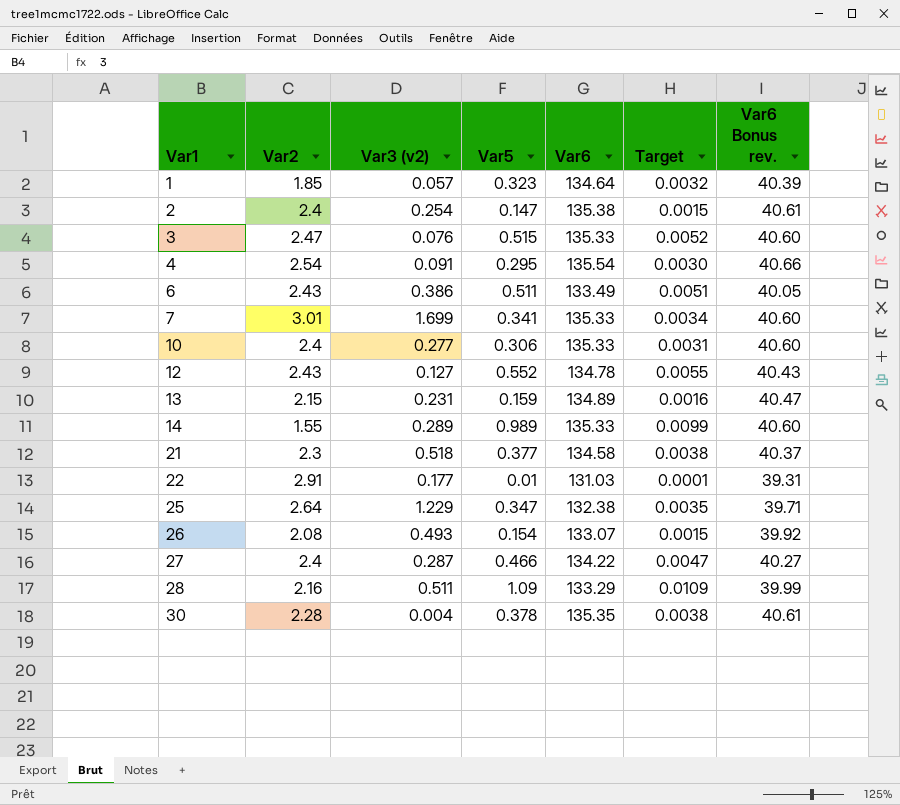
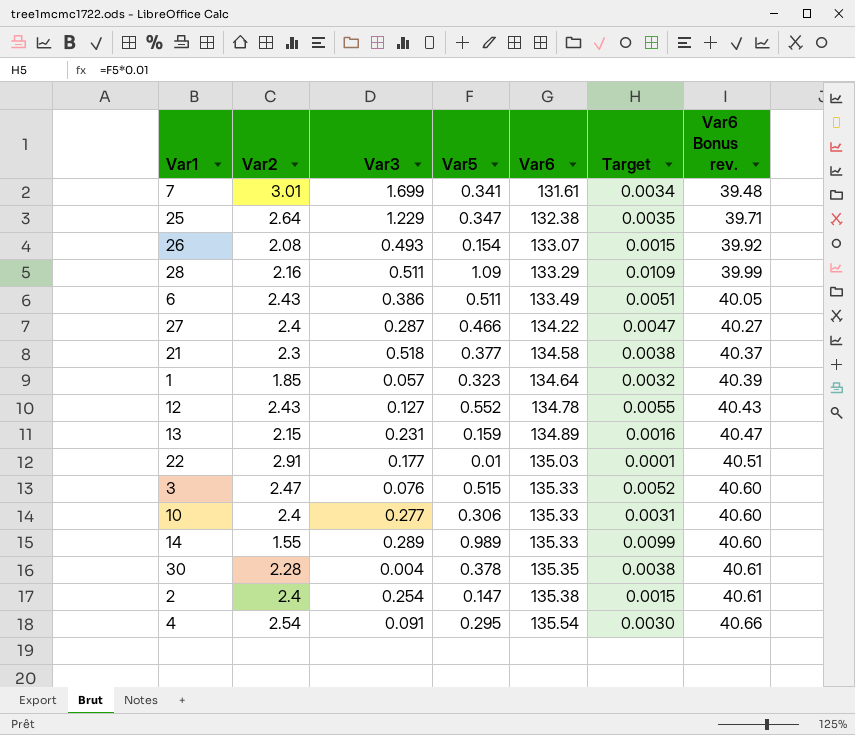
row order: Var1 ascending -> Var6 ascending
column name: Var3 (v2) -> Var3
7 | Var6: 135.33 -> 131.61
7 | Var6 Bonus rev.: 40.60 -> 39.48
22 | Var6: 131.03 -> 135.03
22 | Var6 Bonus rev.: 39.31 -> 40.51

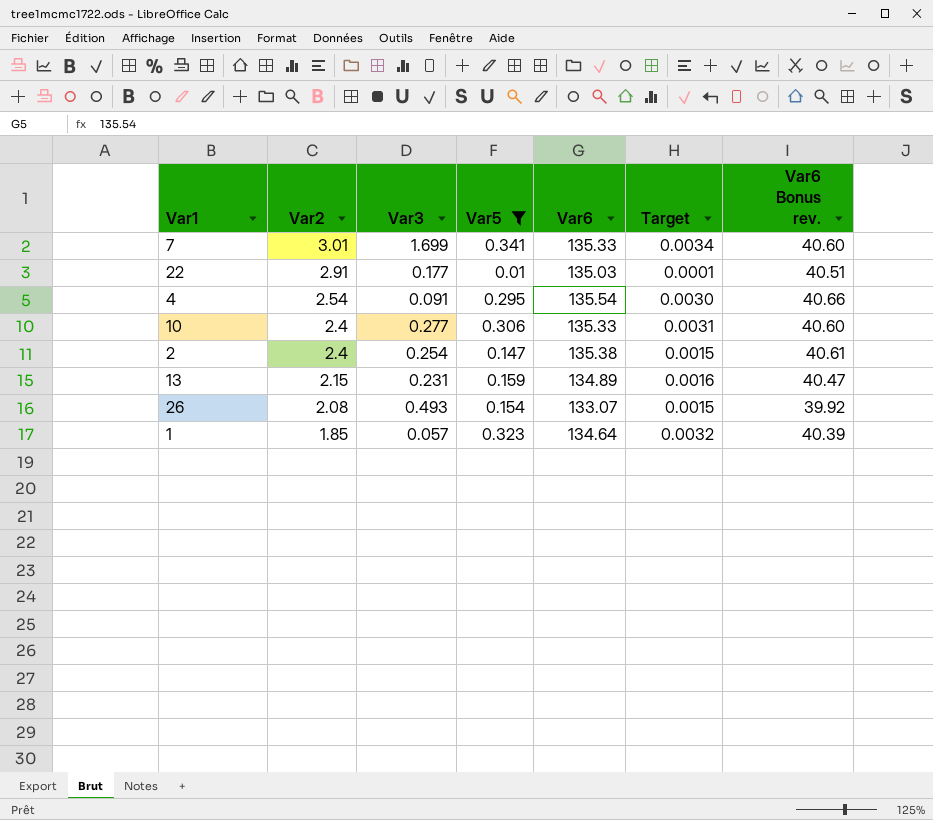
filter: none -> Var5 <= 0.341
row order: Var6 ascending -> Var2 descending
7 | Var6: 131.61 -> 135.33
7 | Var6 Bonus rev.: 39.48 -> 40.60

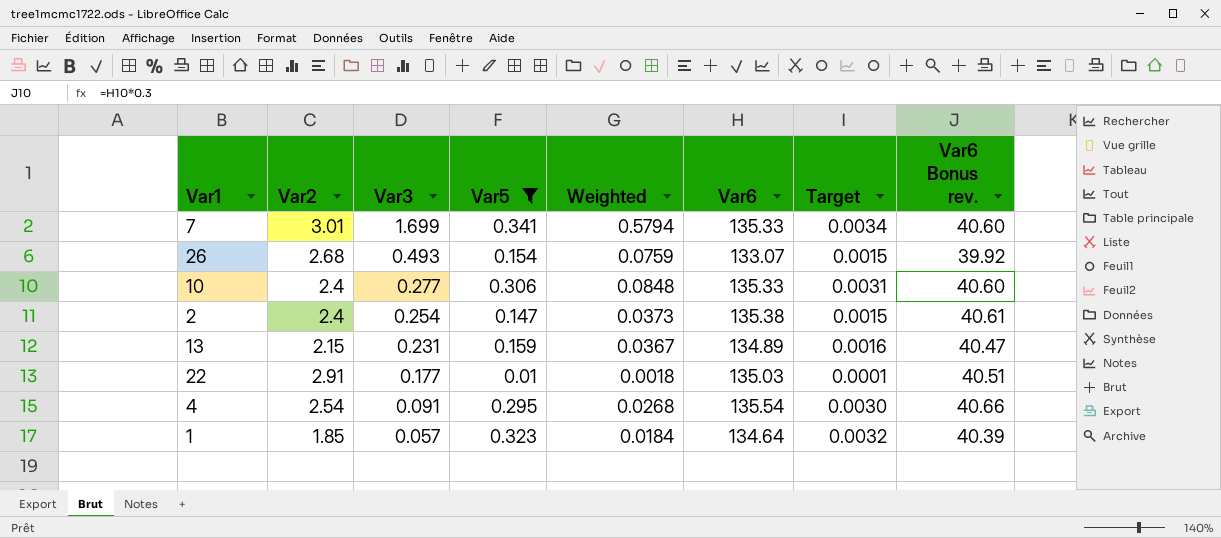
row order: Var2 descending -> Var3 descending
column Weighted | formula: none -> [Var3] * [Var5]
26 | Var2: 2.08 -> 2.68

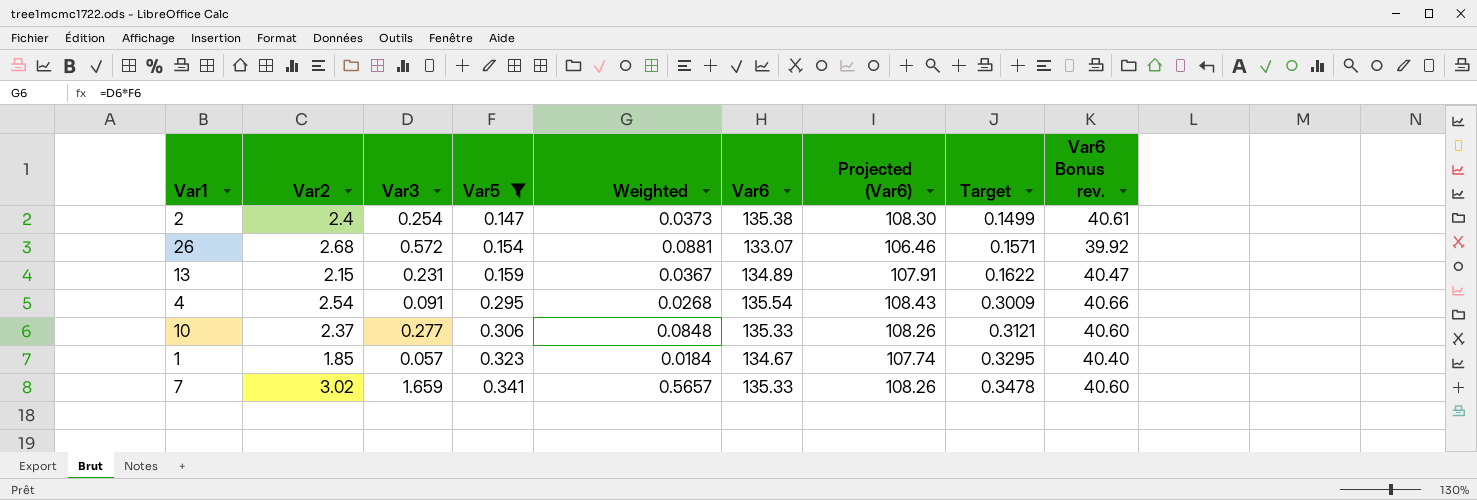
row order: Var3 descending -> Var5 ascending
column Projected (Var6) | formula: none -> [Var6] * 0.8
column Target | formula: [Var5] * 0.01 -> [Var5] * 1.02
row 22: 2.91 | 0.177 | 0.01 | 0.0018 | 135.03 | 0.0001 | 40.51 -> none
26 | Var3: 0.493 -> 0.572
26 | Weighted: 0.0759 -> 0.0881
10 | Var2: 2.4 -> 2.37
1 | Var6: 134.64 -> 134.67
1 | Var6 Bonus rev.: 40.39 -> 40.40
7 | Var2: 3.01 -> 3.02
7 | Var3: 1.699 -> 1.659
7 | Weighted: 0.5794 -> 0.5657

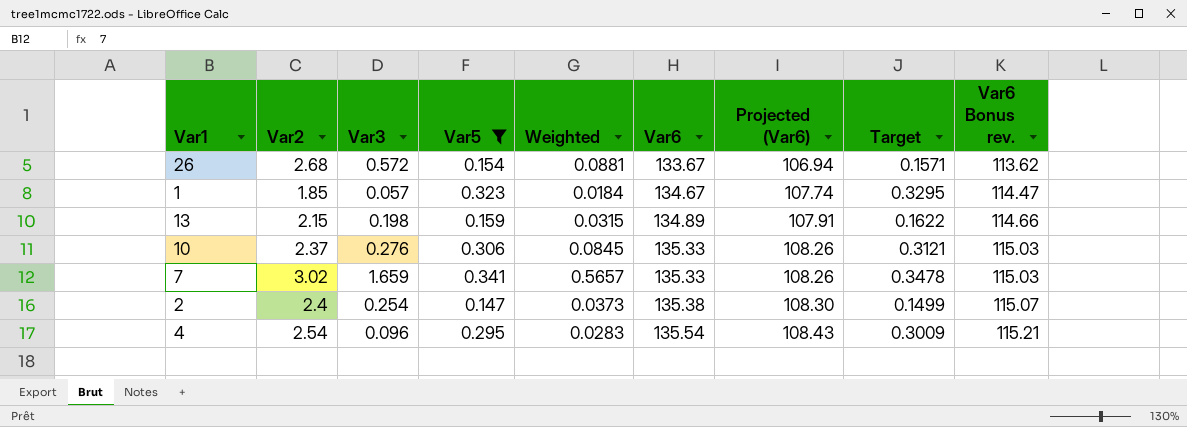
row order: Var5 ascending -> Var6 ascending
column Var6 Bonus rev. | formula: [Var6] * 0.3 -> [Var6] * 0.85
26 | Var6: 133.07 -> 133.67
26 | Projected (Var6): 106.46 -> 106.94
13 | Var3: 0.231 -> 0.198
13 | Weighted: 0.0367 -> 0.0315
10 | Var3: 0.277 -> 0.276
10 | Weighted: 0.0848 -> 0.0845
4 | Var3: 0.091 -> 0.096
4 | Weighted: 0.0268 -> 0.0283

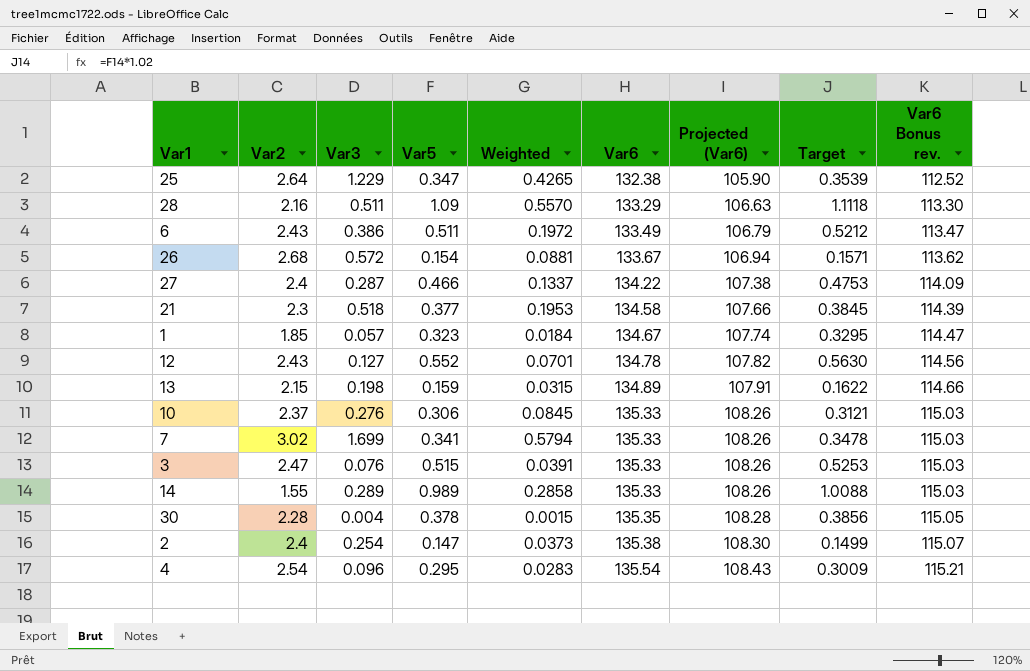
filter: Var5 <= 0.341 -> none
7 | Var3: 1.659 -> 1.699
7 | Weighted: 0.5657 -> 0.5794

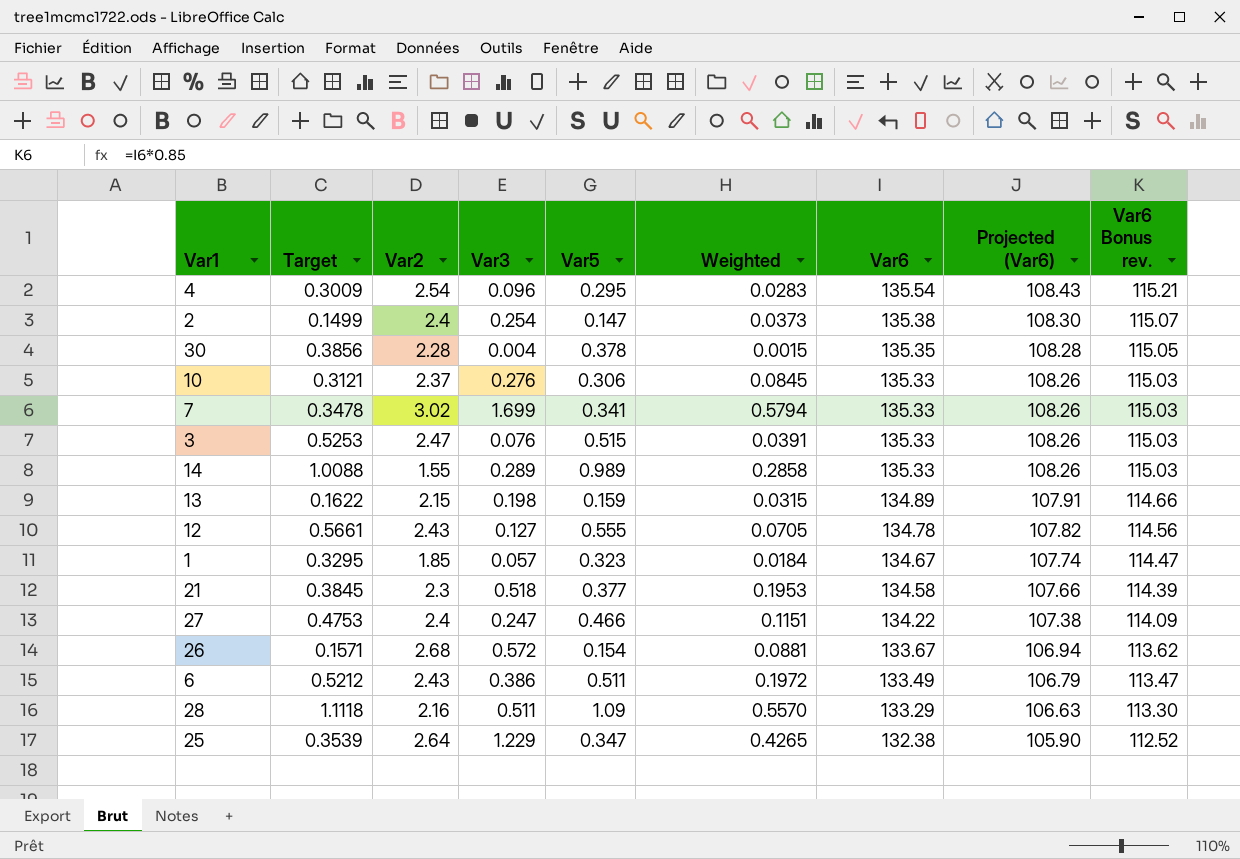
row order: Var6 ascending -> Var6 descending
column Target | position: 8 -> 2
12 | Target: 0.5630 -> 0.5661
12 | Var5: 0.552 -> 0.555
12 | Weighted: 0.0701 -> 0.0705
27 | Var3: 0.287 -> 0.247
27 | Weighted: 0.1337 -> 0.1151

